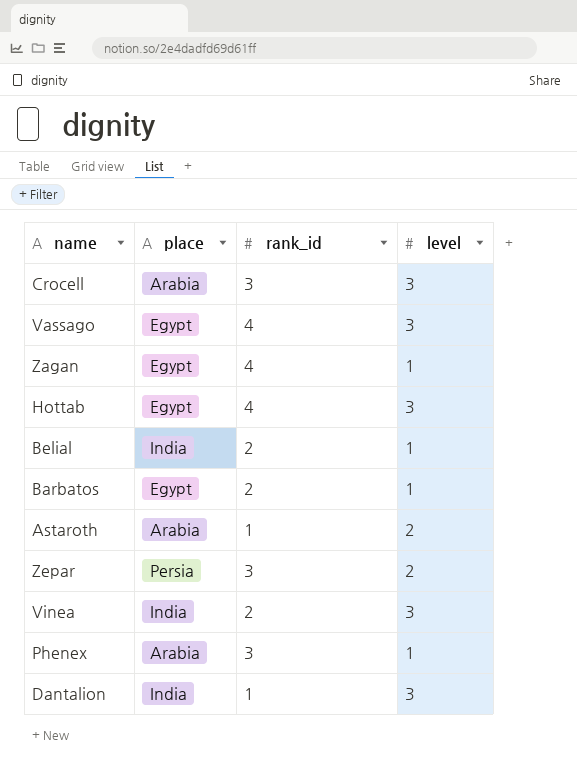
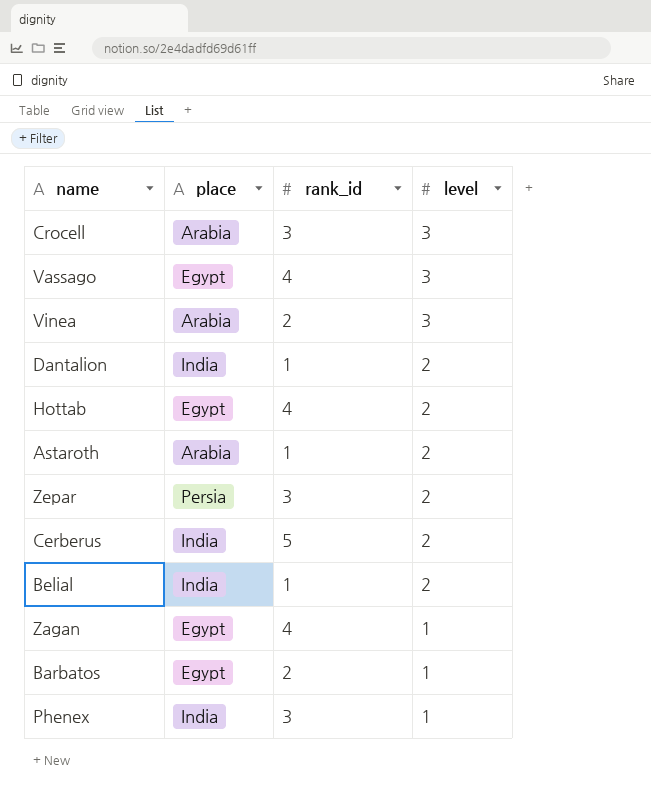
row order: none -> level descending
Vinea | place: India -> Arabia
Dantalion | level: 3 -> 2
Hottab | level: 3 -> 2
row Cerberus: none -> India | 5 | 2
Belial | rank_id: 2 -> 1
Belial | level: 1 -> 2
Phenex | place: Arabia -> India

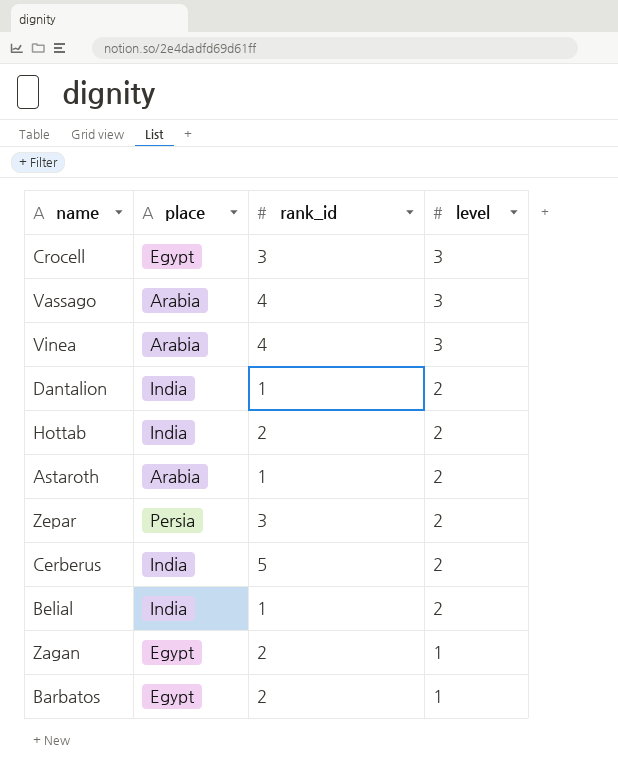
row Phenex: India | 3 | 1 -> none
Crocell | place: Arabia -> Egypt
Vassago | place: Egypt -> Arabia
Vinea | rank_id: 2 -> 4
Hottab | place: Egypt -> India
Hottab | rank_id: 4 -> 2
Zagan | rank_id: 4 -> 2

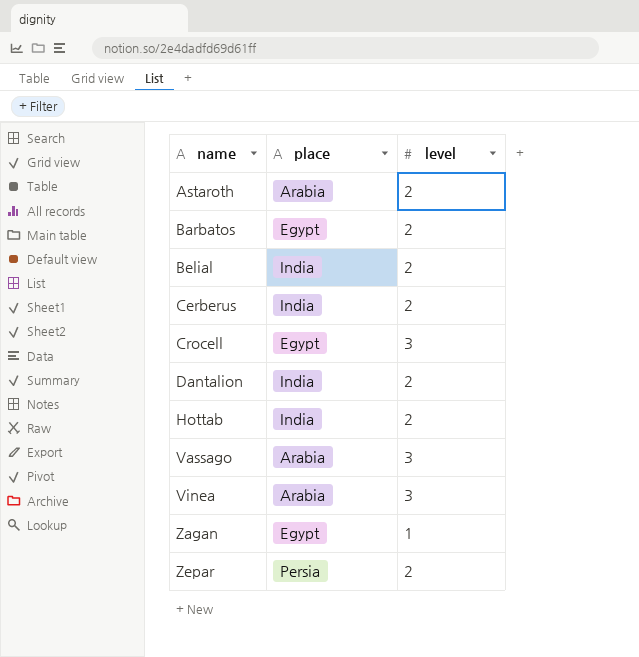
row order: level descending -> name ascending
column rank_id | position: 3 -> none
Barbatos | level: 1 -> 2

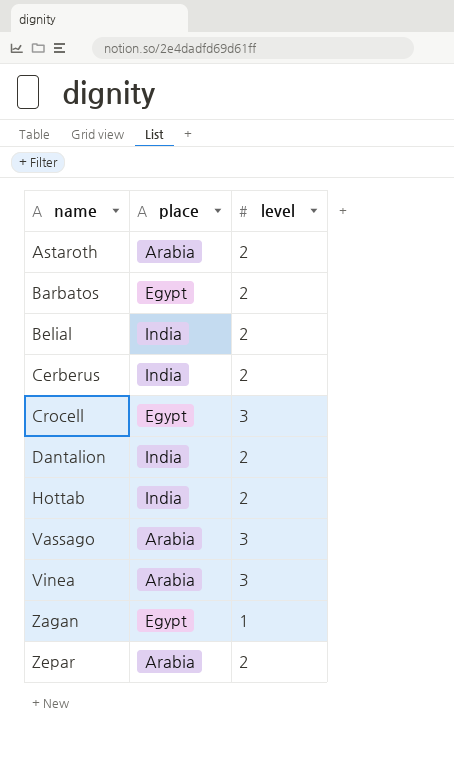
Zepar | place: Persia -> Arabia

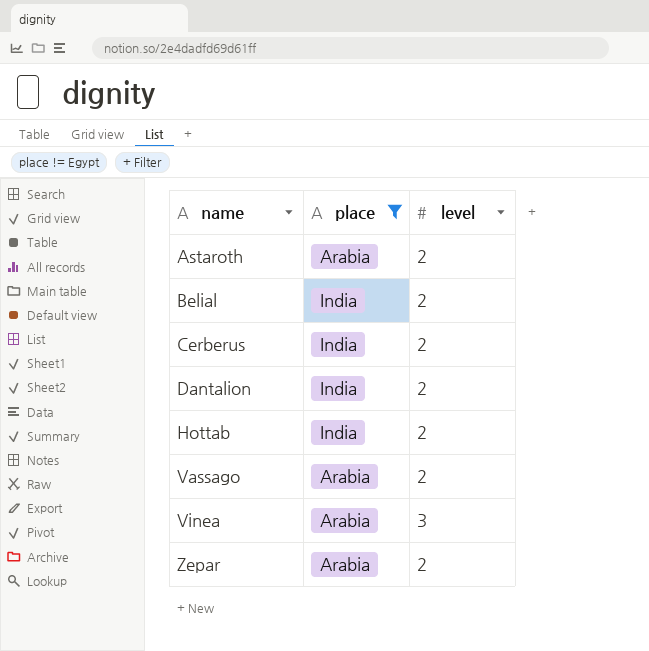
filter: none -> place != Egypt
Vassago | level: 3 -> 2

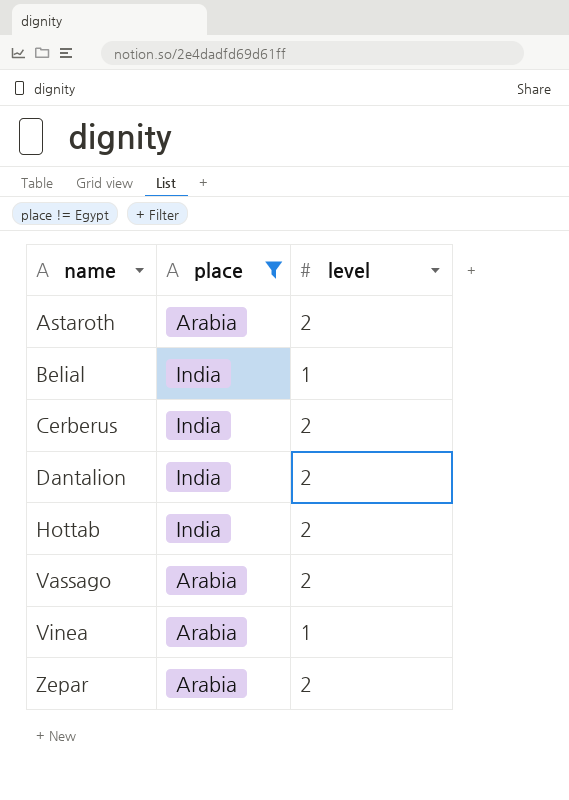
Belial | level: 2 -> 1
Vinea | level: 3 -> 1

